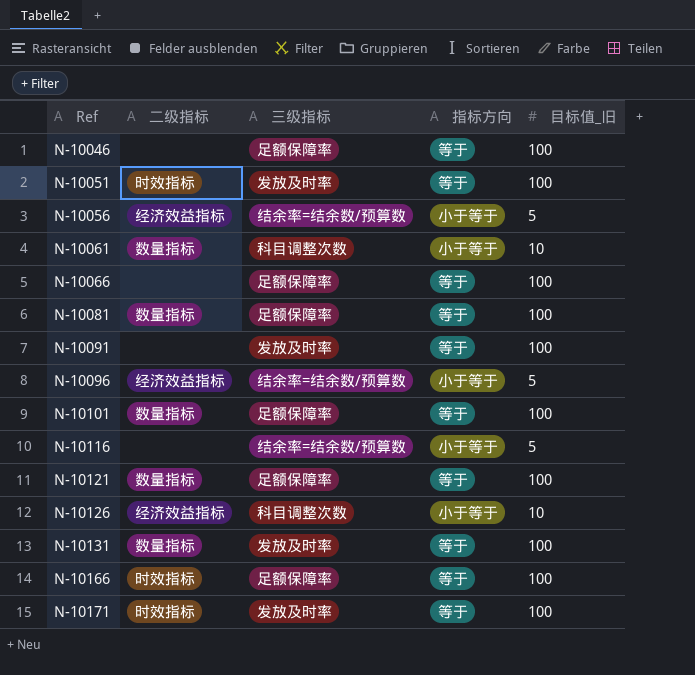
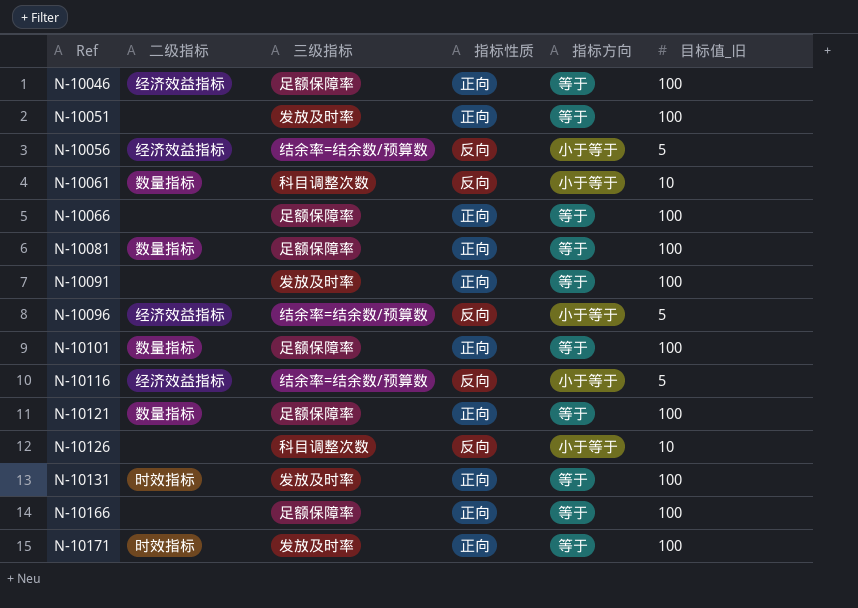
column 指标性质 | position: none -> 4
N-10046 | 二级指标: none -> 经济效益指标
N-10051 | 二级指标: 时效指标 -> none
N-10116 | 二级指标: none -> 经济效益指标
N-10126 | 二级指标: 经济效益指标 -> none
N-10131 | 二级指标: 数量指标 -> 时效指标
N-10166 | 二级指标: 时效指标 -> none

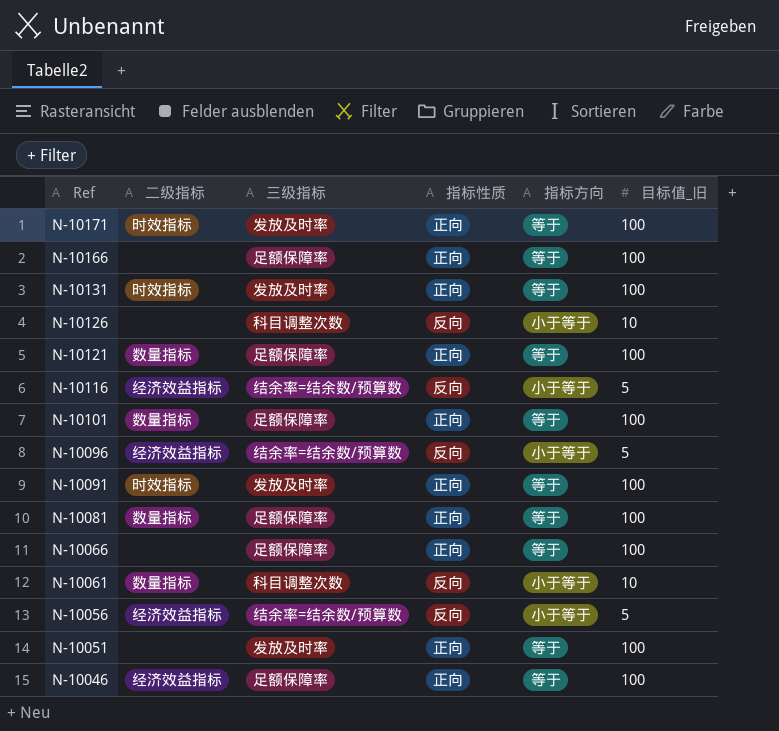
row order: Ref ascending -> Ref descending
N-10091 | 二级指标: none -> 时效指标

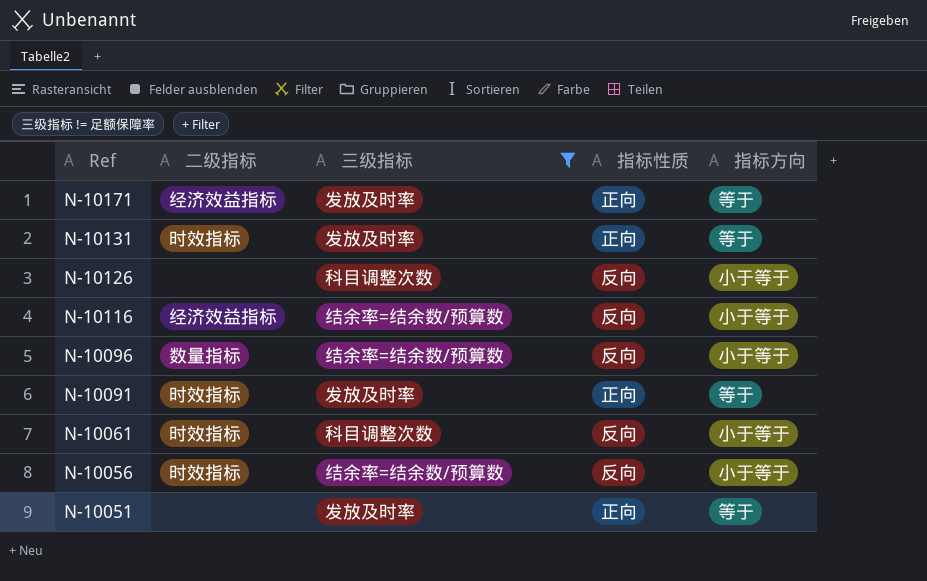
filter: none -> 三级指标 != 足额保障率
column 目标值_旧 | position: 6 -> none
N-10171 | 二级指标: 时效指标 -> 经济效益指标
N-10096 | 二级指标: 经济效益指标 -> 数量指标
N-10061 | 二级指标: 数量指标 -> 时效指标
N-10056 | 二级指标: 经济效益指标 -> 时效指标

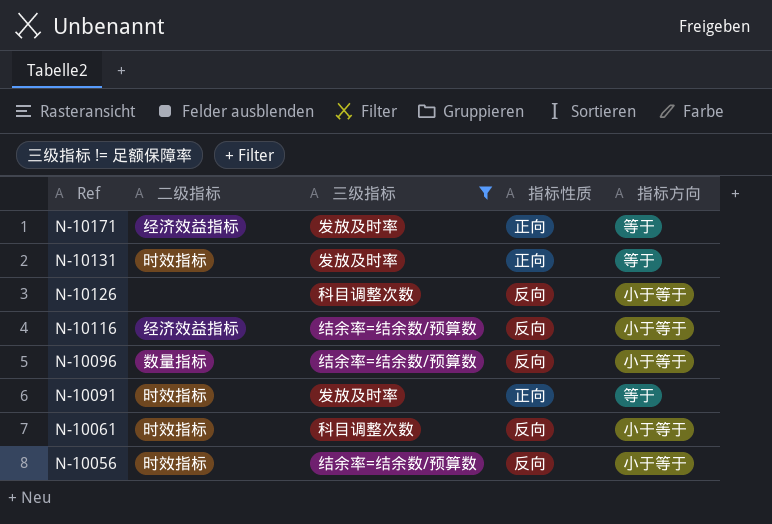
row N-10051: none | 发放及时率 | 正向 | 等于 -> none

